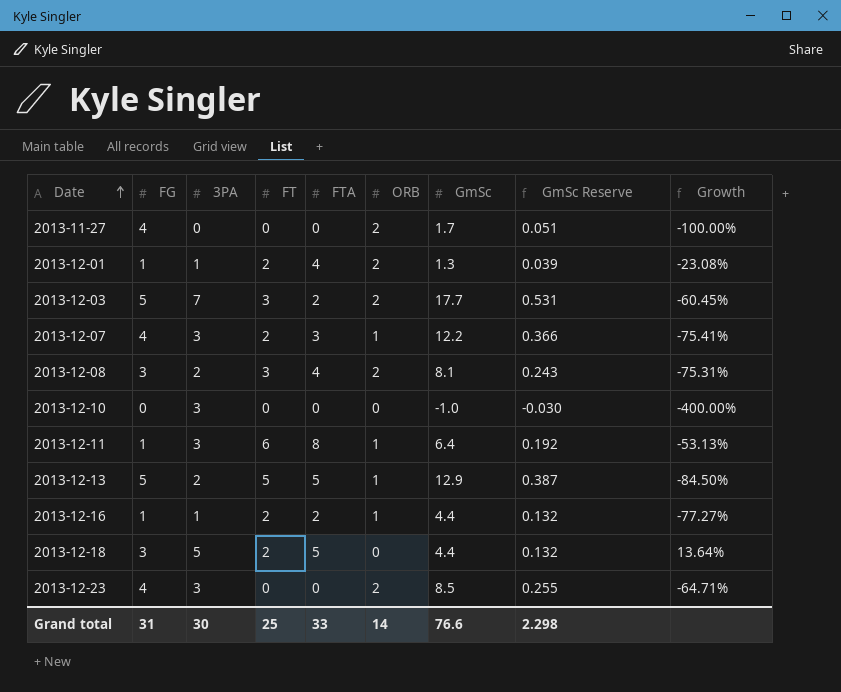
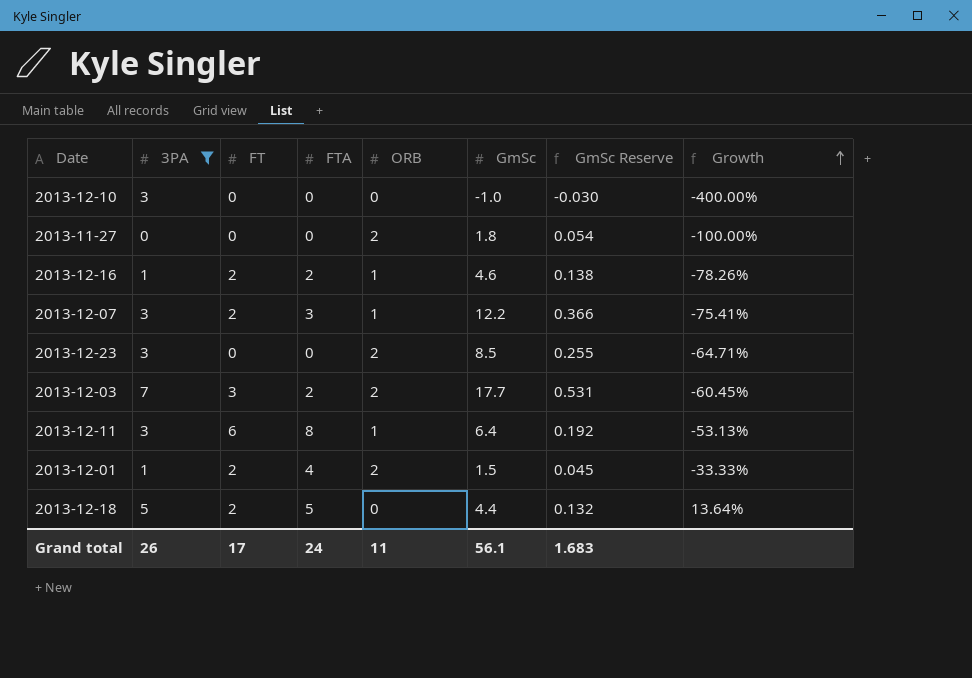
filter: none -> 3PA != 2
row order: Date ascending -> Growth ascending
column FG | position: 2 -> none
2013-11-27 | GmSc: 1.7 -> 1.8
2013-11-27 | GmSc Reserve: 0.051 -> 0.054
2013-12-16 | GmSc: 4.4 -> 4.6
2013-12-16 | GmSc Reserve: 0.132 -> 0.138
2013-12-16 | Growth: -77.27% -> -78.26%
2013-12-01 | GmSc: 1.3 -> 1.5
2013-12-01 | GmSc Reserve: 0.039 -> 0.045
2013-12-01 | Growth: -23.08% -> -33.33%
Grand total | 3PA: 30 -> 26
Grand total | FT: 25 -> 17
Grand total | FTA: 33 -> 24
Grand total | ORB: 14 -> 11
Grand total | GmSc: 76.6 -> 56.1
Grand total | GmSc Reserve: 2.298 -> 1.683

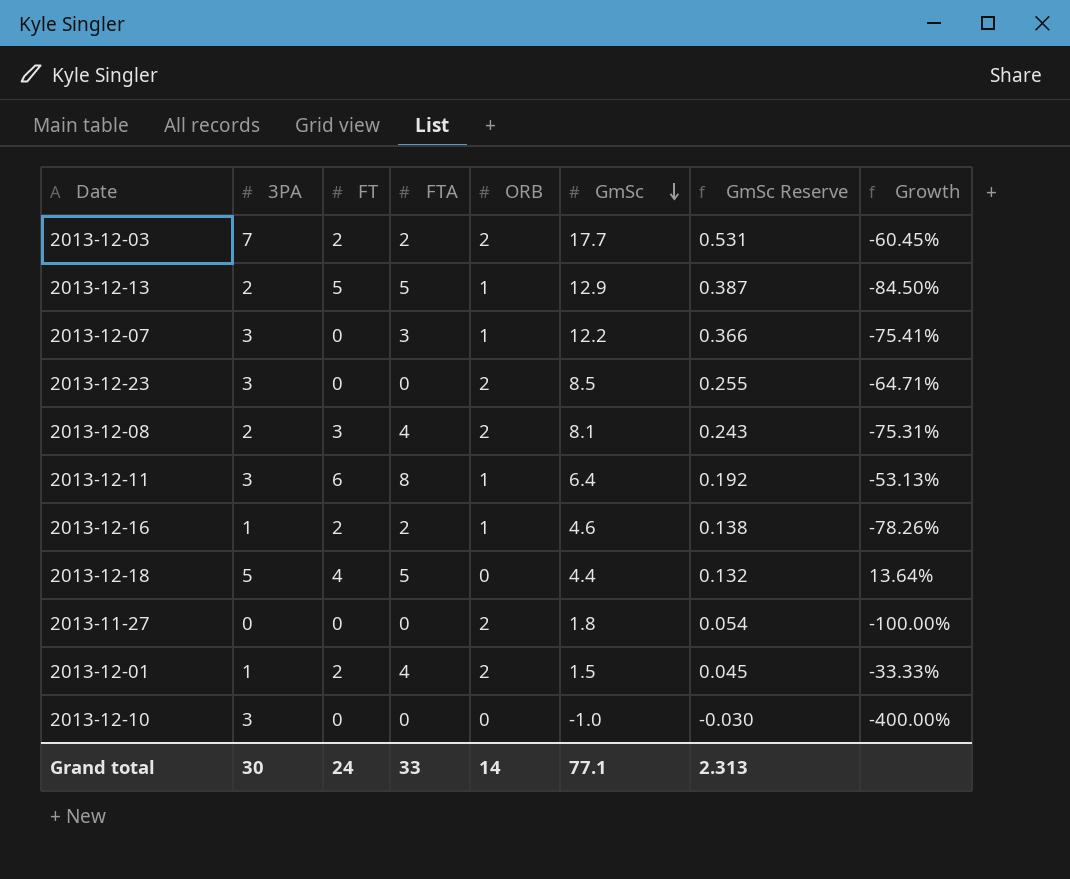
filter: 3PA != 2 -> none
row order: Growth ascending -> GmSc descending
2013-12-03 | FT: 3 -> 2
2013-12-07 | FT: 2 -> 0
2013-12-18 | FT: 2 -> 4
Grand total | 3PA: 26 -> 30
Grand total | FT: 17 -> 24
Grand total | FTA: 24 -> 33
Grand total | ORB: 11 -> 14
Grand total | GmSc: 56.1 -> 77.1
Grand total | GmSc Reserve: 1.683 -> 2.313

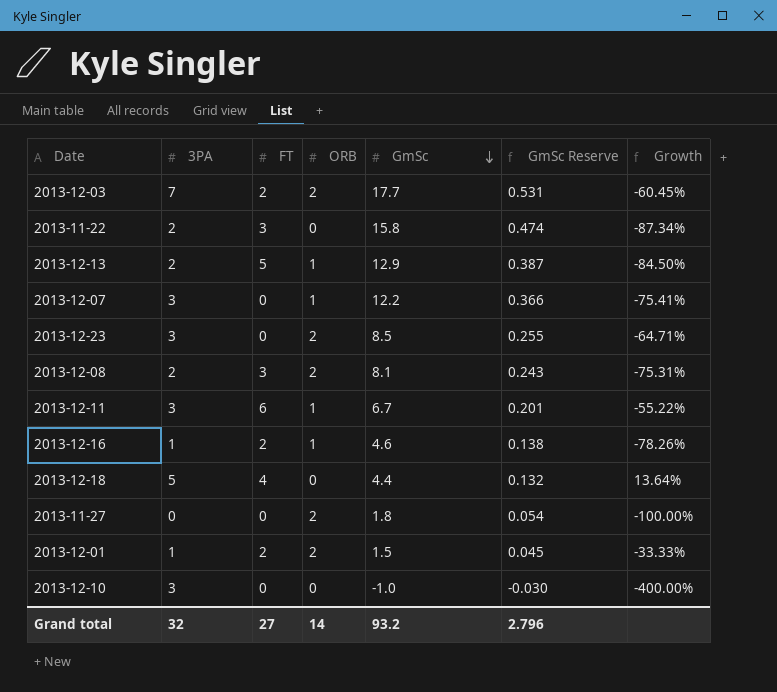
column FTA | position: 4 -> none
row 2013-11-22: none -> 2 | 3 | 0 | 15.8 | 0.474 | -87.34%
2013-12-11 | GmSc: 6.4 -> 6.7
2013-12-11 | GmSc Reserve: 0.192 -> 0.201
2013-12-11 | Growth: -53.13% -> -55.22%
Grand total | 3PA: 30 -> 32
Grand total | FT: 24 -> 27
Grand total | GmSc: 77.1 -> 93.2
Grand total | GmSc Reserve: 2.313 -> 2.796

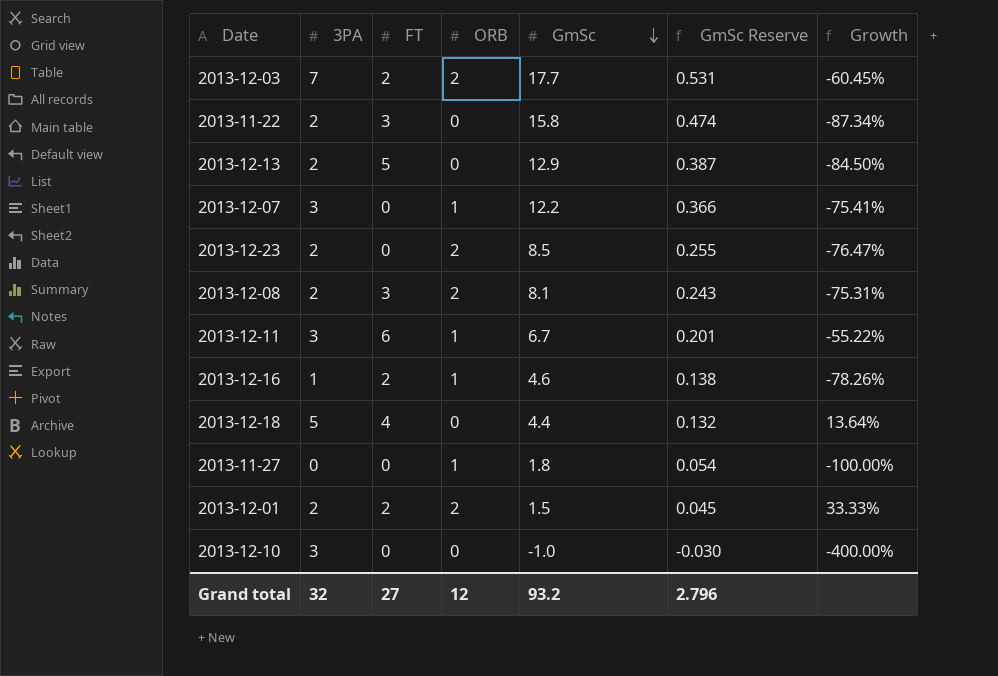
2013-12-13 | ORB: 1 -> 0
2013-12-23 | 3PA: 3 -> 2
2013-12-23 | Growth: -64.71% -> -76.47%
2013-11-27 | ORB: 2 -> 1
2013-12-01 | 3PA: 1 -> 2
2013-12-01 | Growth: -33.33% -> 33.33%
Grand total | ORB: 14 -> 12

